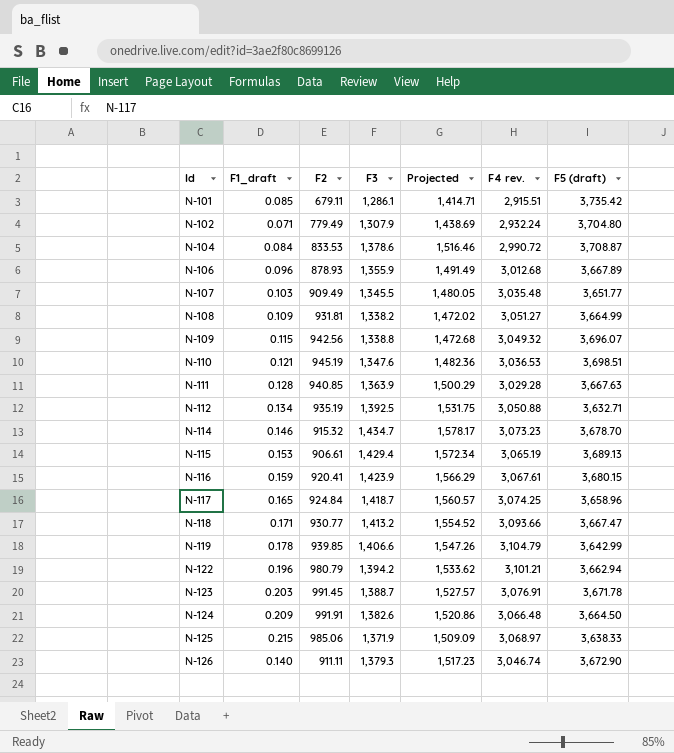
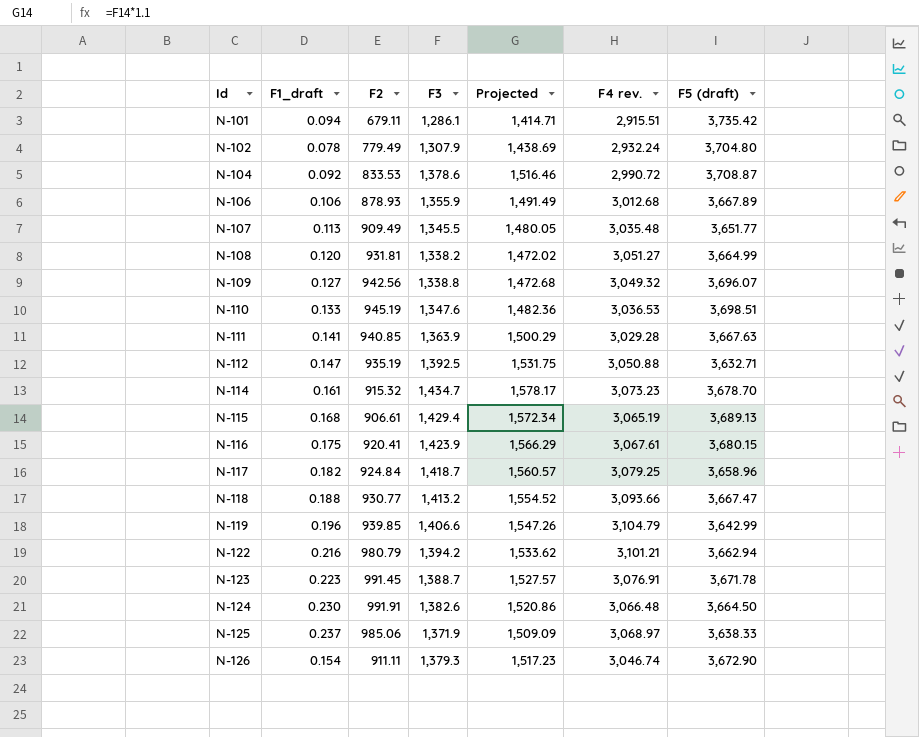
N-101 | F1_draft: 0.085 -> 0.094
N-102 | F1_draft: 0.071 -> 0.078
N-104 | F1_draft: 0.084 -> 0.092
N-106 | F1_draft: 0.096 -> 0.106
N-107 | F1_draft: 0.103 -> 0.113
N-108 | F1_draft: 0.109 -> 0.120
N-109 | F1_draft: 0.115 -> 0.127
N-110 | F1_draft: 0.121 -> 0.133
N-111 | F1_draft: 0.128 -> 0.141
N-112 | F1_draft: 0.134 -> 0.147
N-114 | F1_draft: 0.146 -> 0.161
N-115 | F1_draft: 0.153 -> 0.168
N-116 | F1_draft: 0.159 -> 0.175
N-117 | F1_draft: 0.165 -> 0.182
N-117 | F4 rev.: 3,074.25 -> 3,079.25
N-118 | F1_draft: 0.171 -> 0.188
N-119 | F1_draft: 0.178 -> 0.196
N-122 | F1_draft: 0.196 -> 0.216
N-123 | F1_draft: 0.203 -> 0.223
N-124 | F1_draft: 0.209 -> 0.230
N-125 | F1_draft: 0.215 -> 0.237
N-126 | F1_draft: 0.140 -> 0.154

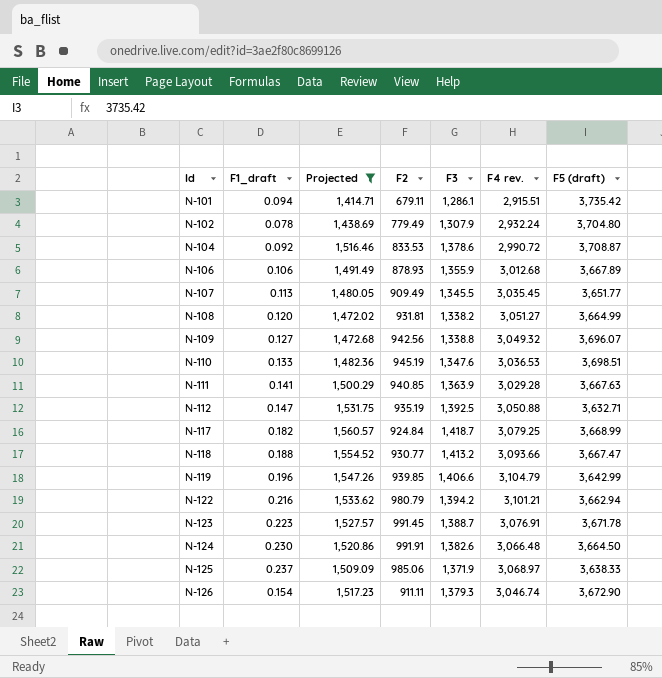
filter: none -> Projected <= 1,560.57
column Projected | position: 5 -> 3
N-107 | F4 rev.: 3,035.48 -> 3,035.45
N-117 | F5 (draft): 3,658.96 -> 3,668.99

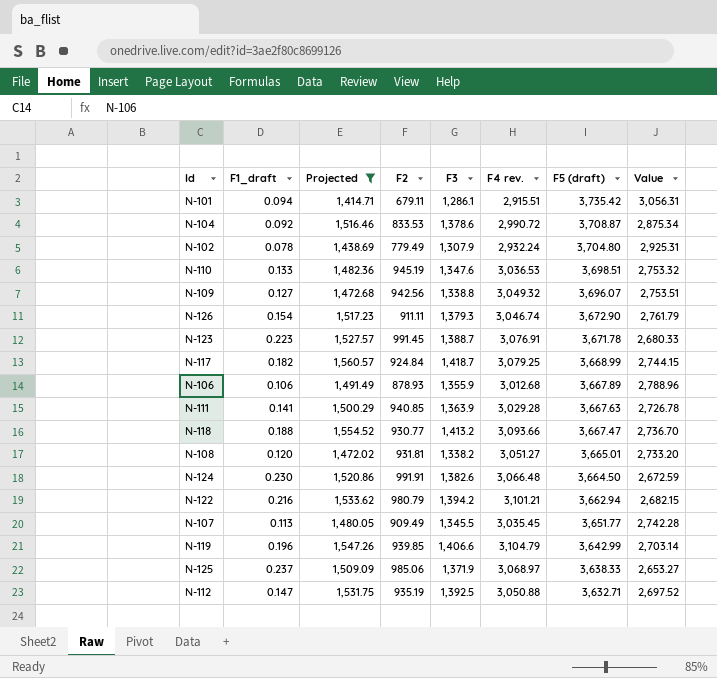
row order: Id ascending -> F5 (draft) descending
column Value | formula: none -> [F5 (draft)] - [F2]
N-108 | F5 (draft): 3,664.99 -> 3,665.01

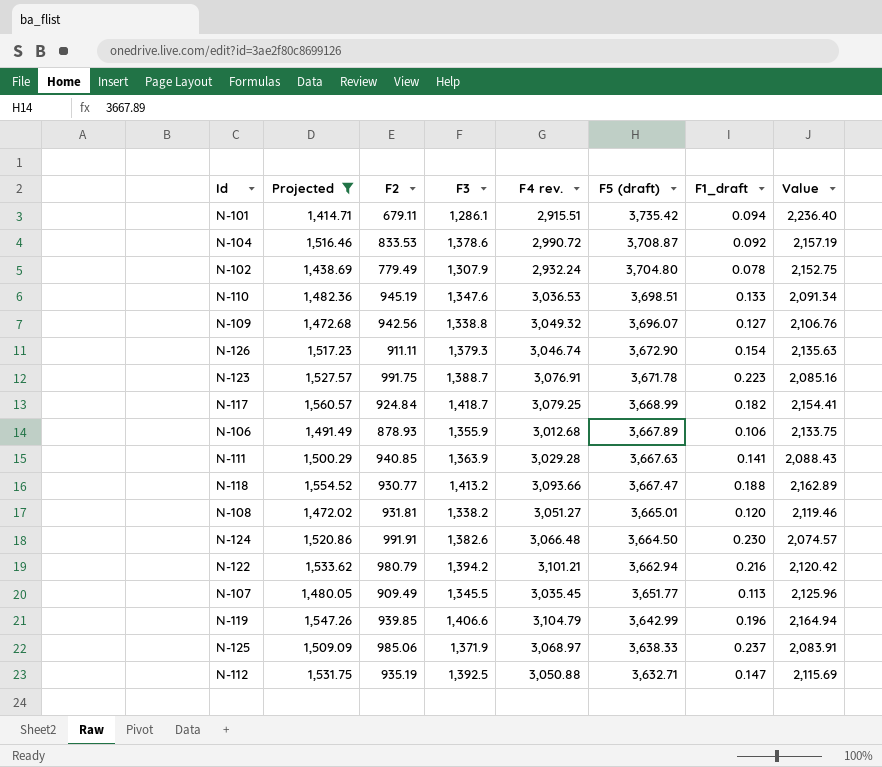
column F1_draft | position: 2 -> 7
column Value | formula: [F5 (draft)] - [F2] -> [F4 rev.] - [F2]
N-123 | F2: 991.45 -> 991.75

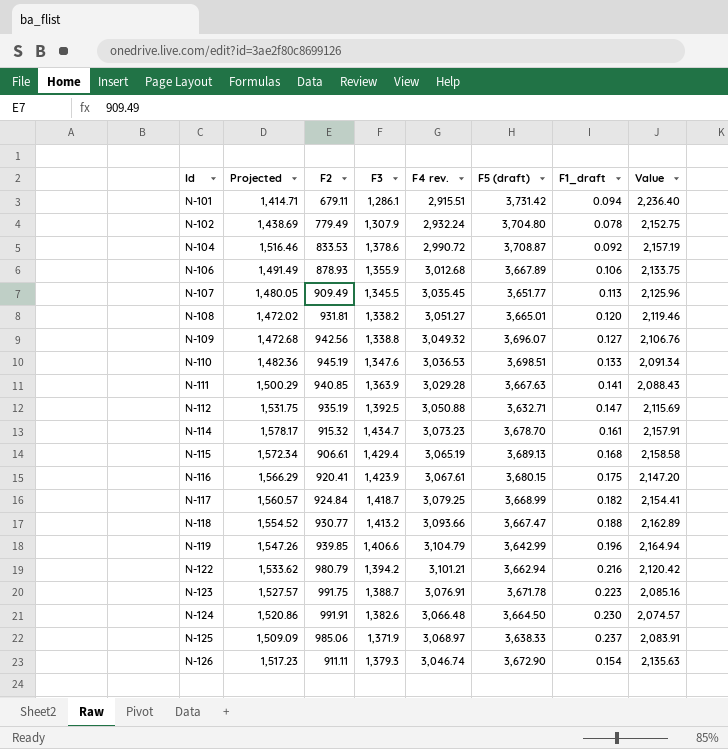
filter: Projected <= 1,560.57 -> none
row order: F5 (draft) descending -> Id ascending
N-101 | F5 (draft): 3,735.42 -> 3,731.42

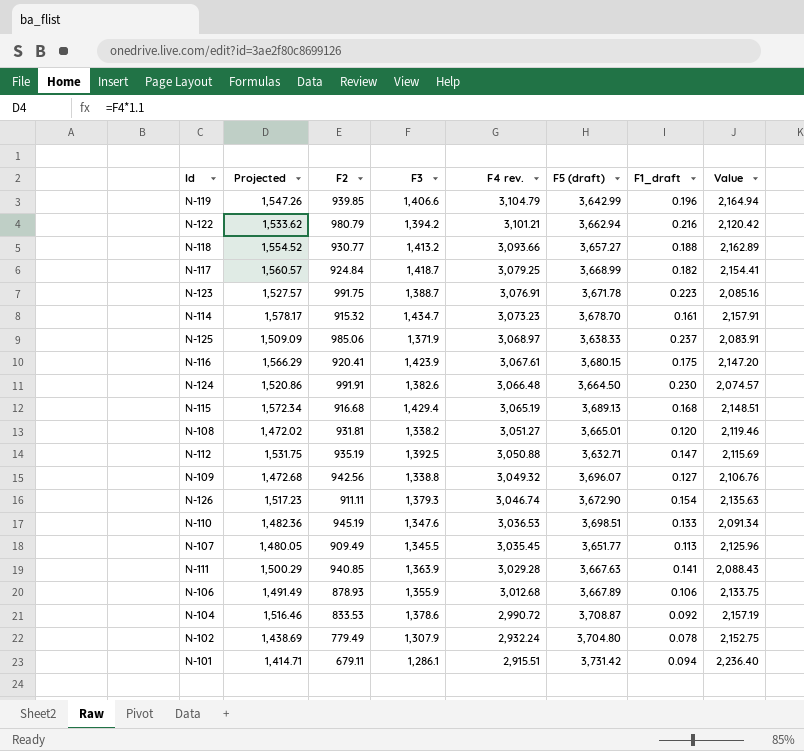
row order: Id ascending -> F4 rev. descending
N-118 | F5 (draft): 3,667.47 -> 3,657.27
N-115 | F2: 906.61 -> 916.68
N-115 | Value: 2,158.58 -> 2,148.51

